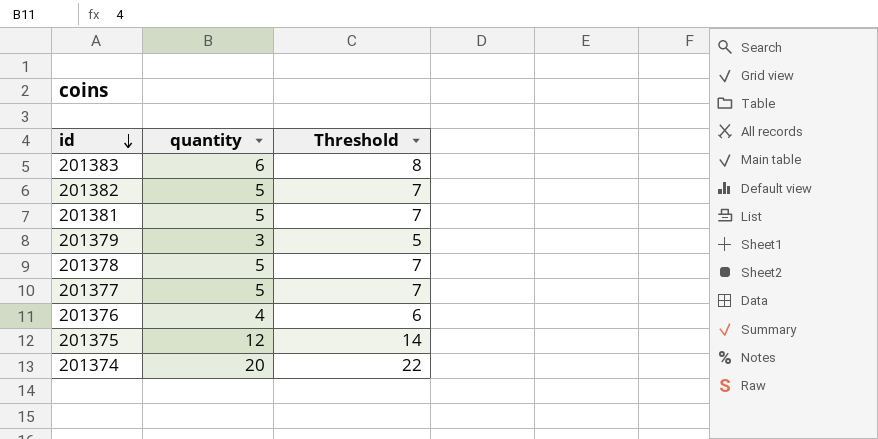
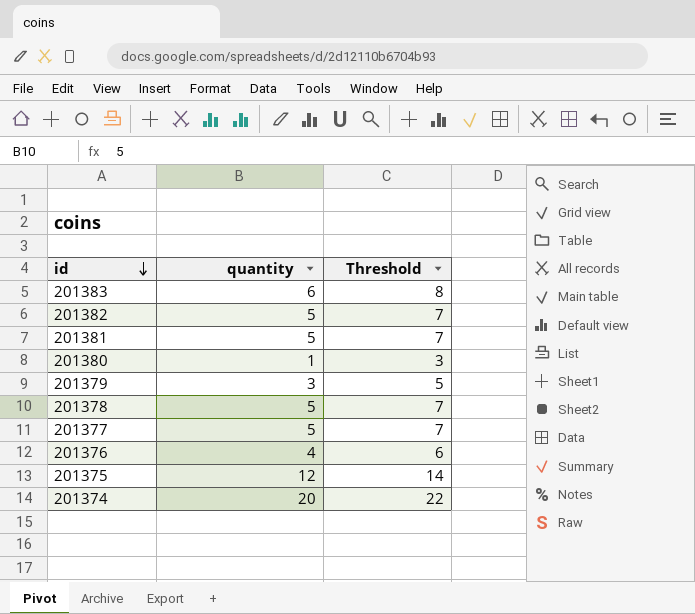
row 201380: none -> 1 | 3

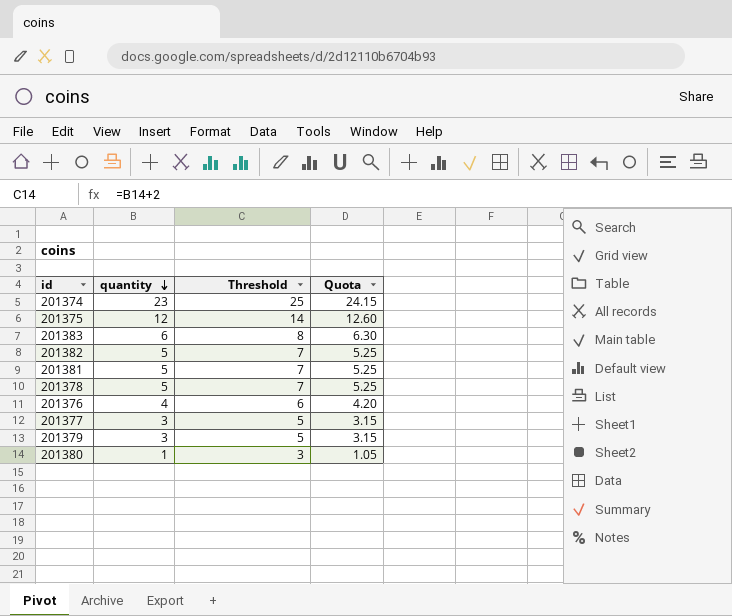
row order: id descending -> quantity descending
column Quota | formula: none -> [quantity] * 1.05
201374 | quantity: 20 -> 23
201374 | Threshold: 22 -> 25
201377 | quantity: 5 -> 3
201377 | Threshold: 7 -> 5

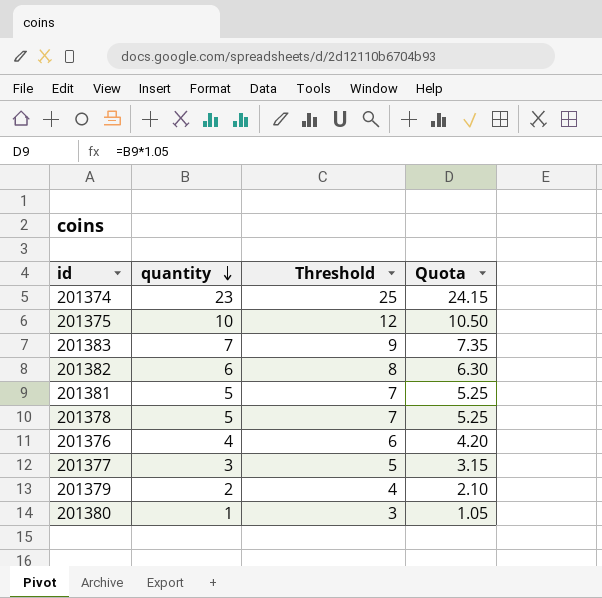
201375 | quantity: 12 -> 10
201375 | Threshold: 14 -> 12
201375 | Quota: 12.60 -> 10.50
201383 | quantity: 6 -> 7
201383 | Threshold: 8 -> 9
201383 | Quota: 6.30 -> 7.35
201382 | quantity: 5 -> 6
201382 | Threshold: 7 -> 8
201382 | Quota: 5.25 -> 6.30
201379 | quantity: 3 -> 2
201379 | Threshold: 5 -> 4
201379 | Quota: 3.15 -> 2.10

